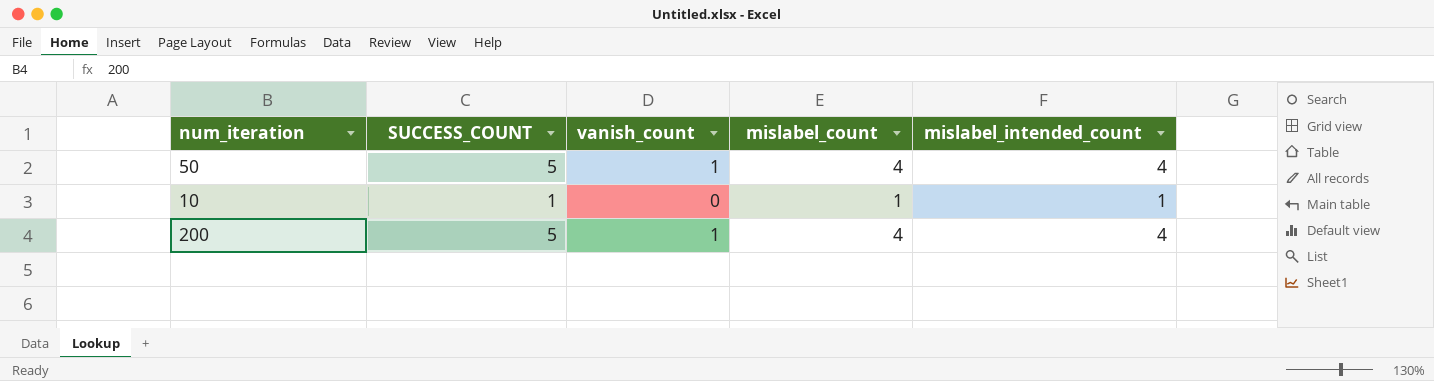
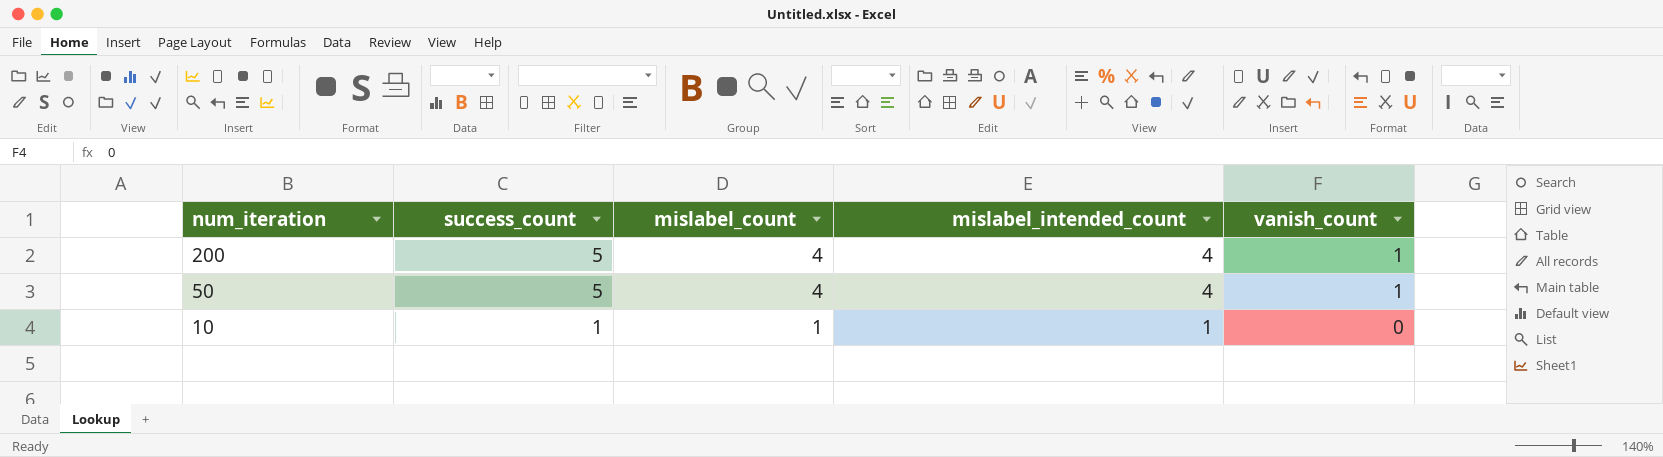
row order: none -> num_iteration descending
column name: SUCCESS_COUNT -> success_count
column vanish_count | position: 3 -> 5

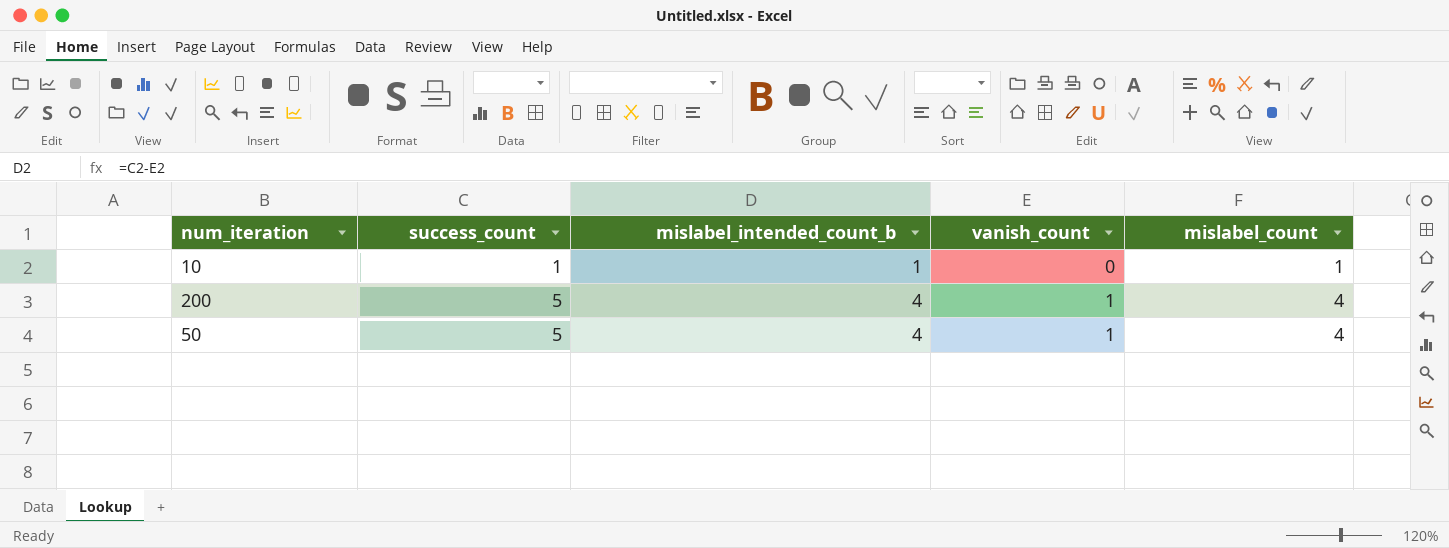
row order: num_iteration descending -> success_count ascending
column name: mislabel_intended_count -> mislabel_intended_count_b
column mislabel_count | position: 3 -> 5

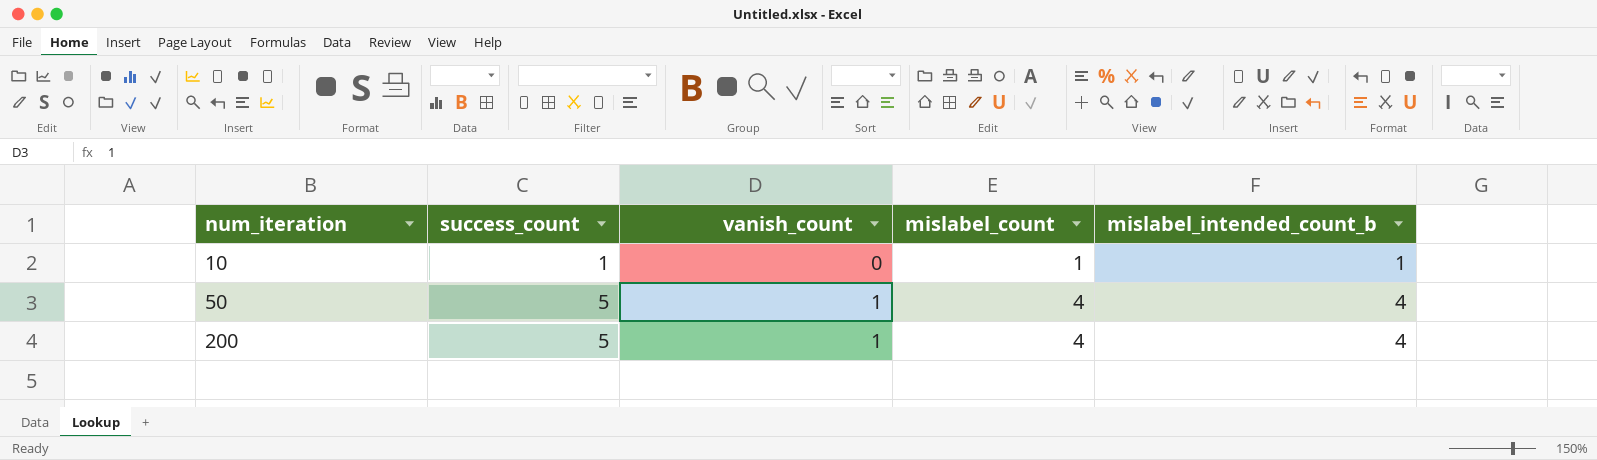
row order: success_count ascending -> num_iteration ascending
column mislabel_intended_count_b | position: 3 -> 5

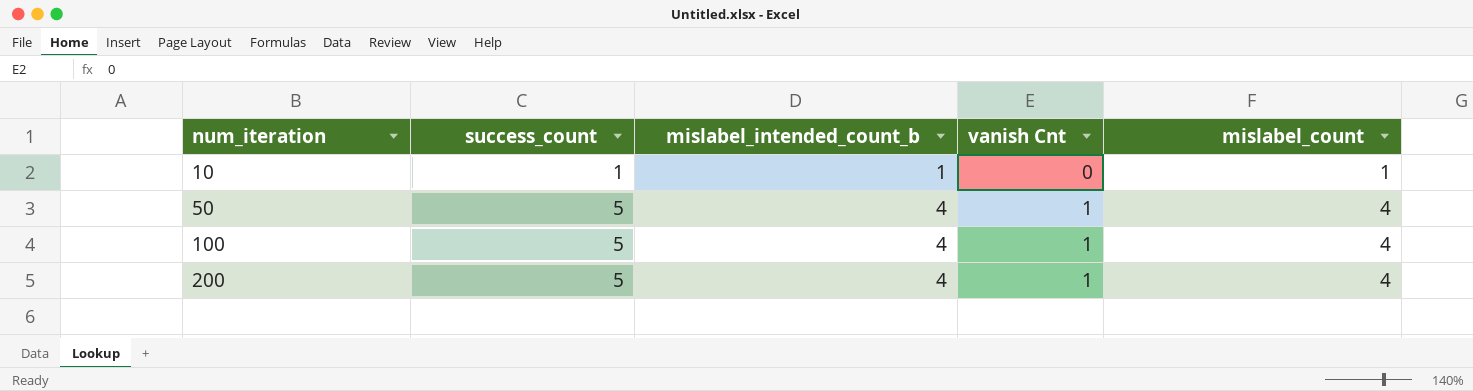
column mislabel_intended_count_b | position: 5 -> 3
column name: vanish_count -> vanish Cnt
row 100: none -> 5 | 4 | 1 | 4

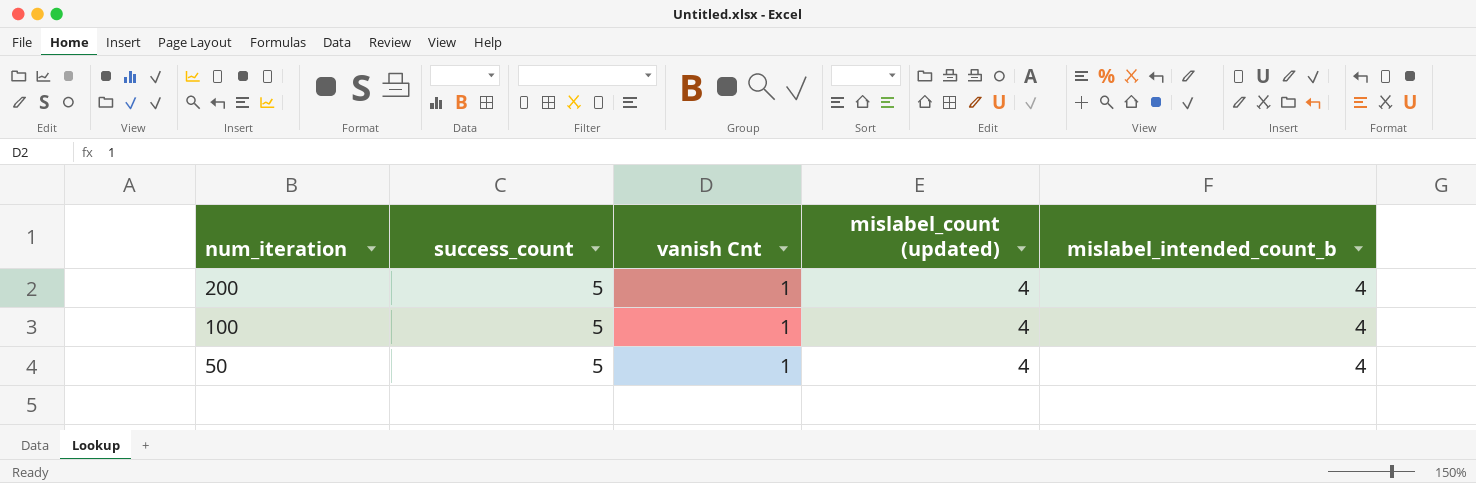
row order: num_iteration ascending -> num_iteration descending
column name: mislabel_count -> mislabel_count (updated)
column mislabel_intended_count_b | position: 3 -> 5
row 10: 1 | 1 | 0 | 1 -> none

